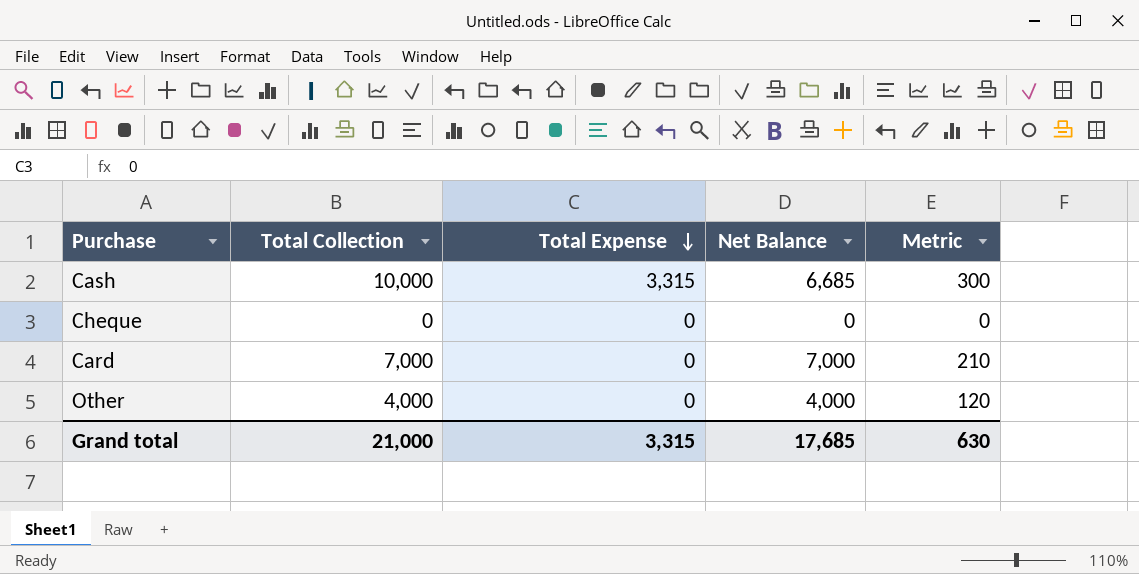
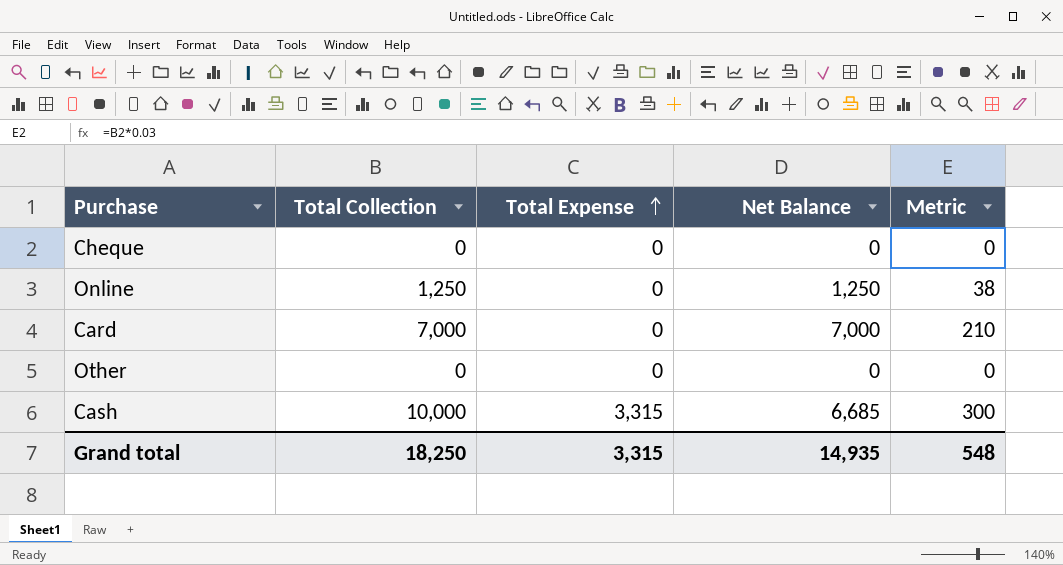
row order: Total Expense descending -> Total Expense ascending
row Online: none -> 1,250 | 0 | 1,250 | 38
Other | Total Collection: 4,000 -> 0
Other | Net Balance: 4,000 -> 0
Other | Metric: 120 -> 0
Grand total | Total Collection: 21,000 -> 18,250
Grand total | Net Balance: 17,685 -> 14,935
Grand total | Metric: 630 -> 548

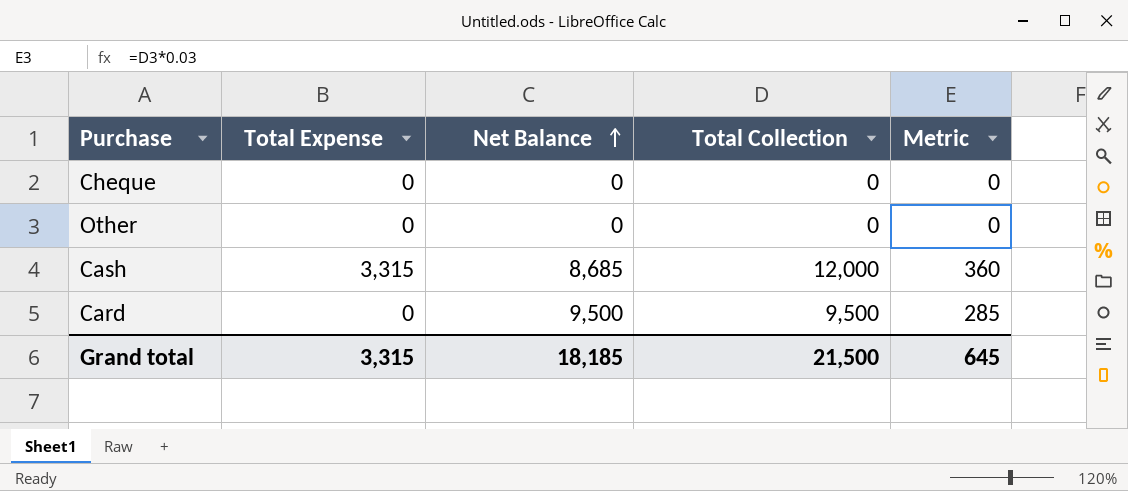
row order: Total Expense ascending -> Net Balance ascending
column Total Collection | position: 2 -> 4
row Online: 1,250 | 0 | 1,250 | 38 -> none
Cash | Net Balance: 6,685 -> 8,685
Cash | Total Collection: 10,000 -> 12,000
Cash | Metric: 300 -> 360
Card | Net Balance: 7,000 -> 9,500
Card | Total Collection: 7,000 -> 9,500
Card | Metric: 210 -> 285
Grand total | Net Balance: 14,935 -> 18,185
Grand total | Total Collection: 18,250 -> 21,500
Grand total | Metric: 548 -> 645

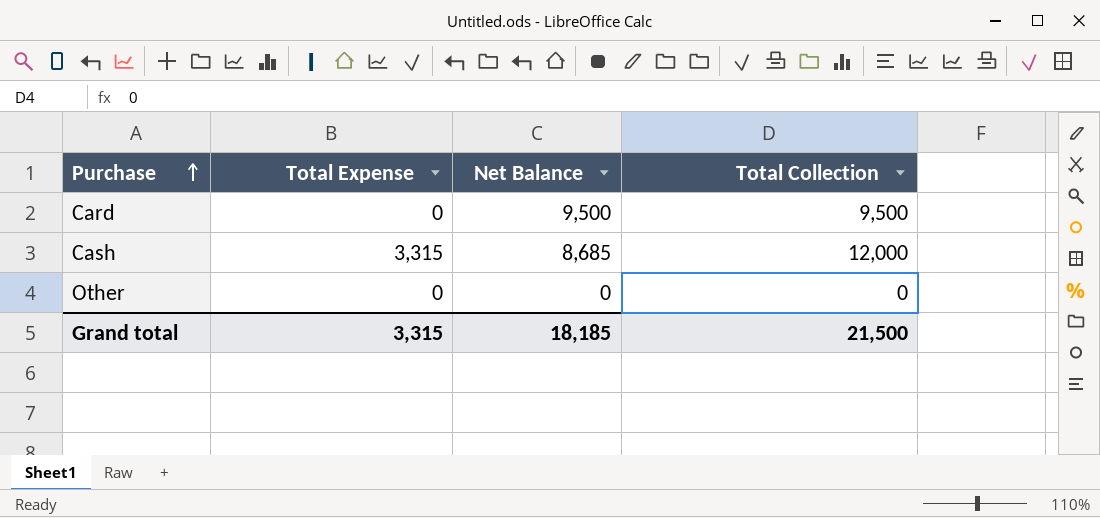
row order: Net Balance ascending -> Purchase ascending
column Metric | formula: [Total Collection] * 0.03 -> none
row Cheque: 0 | 0 | 0 | 0 -> none

